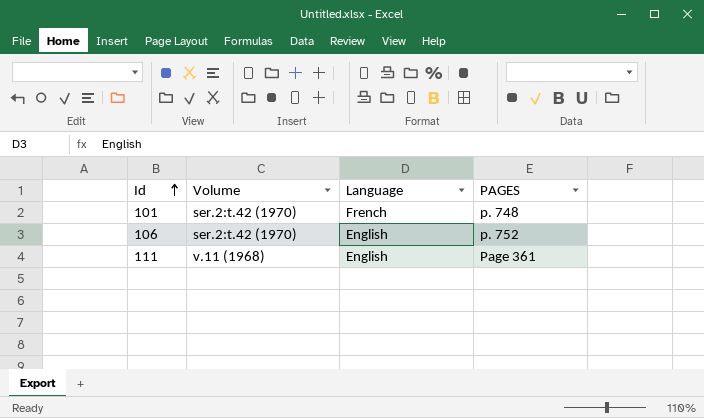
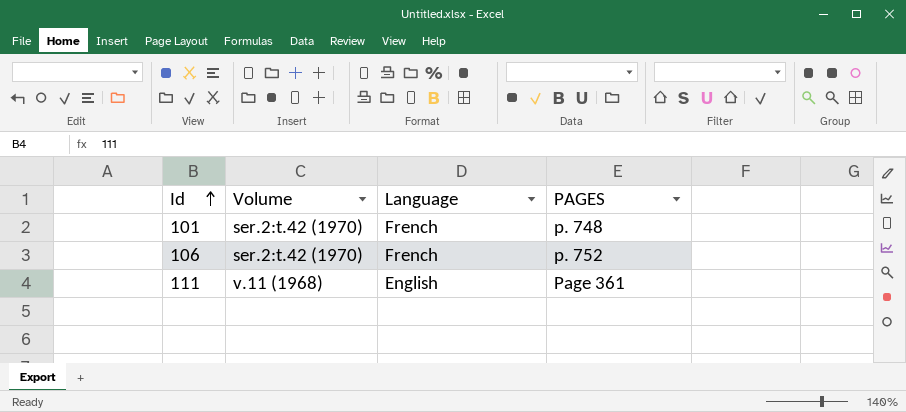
106 | Language: English -> French

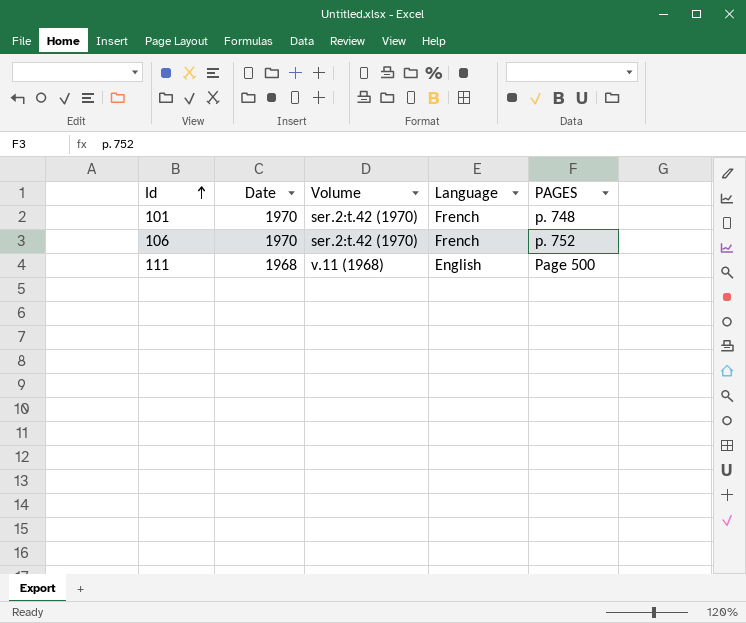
column Date | position: none -> 2
111 | PAGES: Page 361 -> Page 500

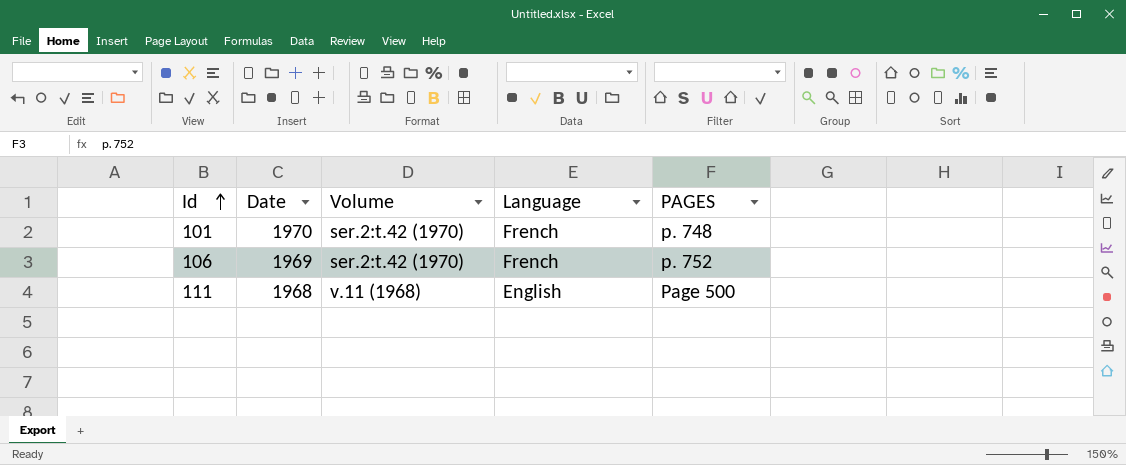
106 | Date: 1970 -> 1969

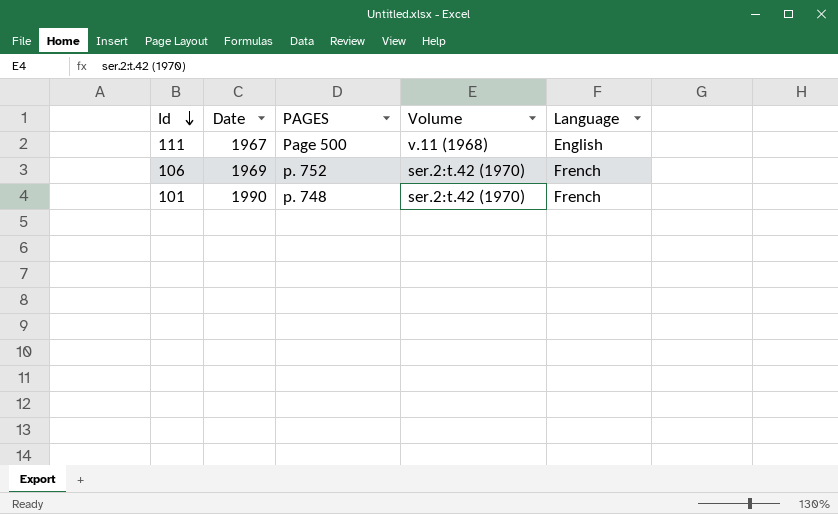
row order: Id ascending -> Id descending
column PAGES | position: 5 -> 3
111 | Date: 1968 -> 1967
101 | Date: 1970 -> 1990

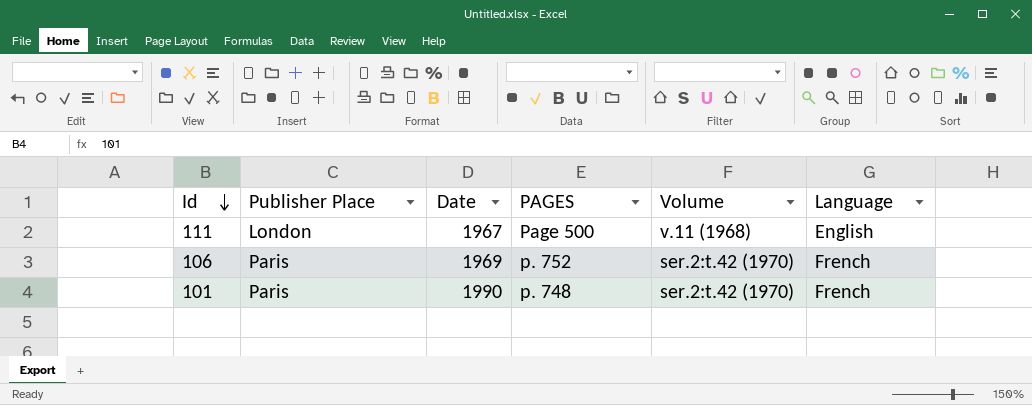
column Publisher Place | position: none -> 2

